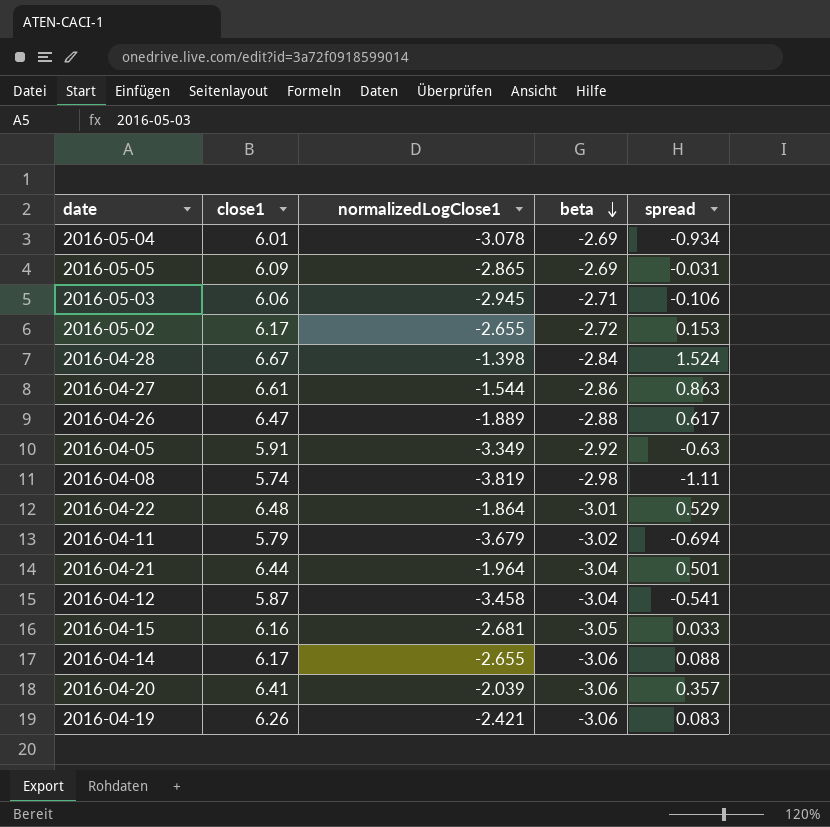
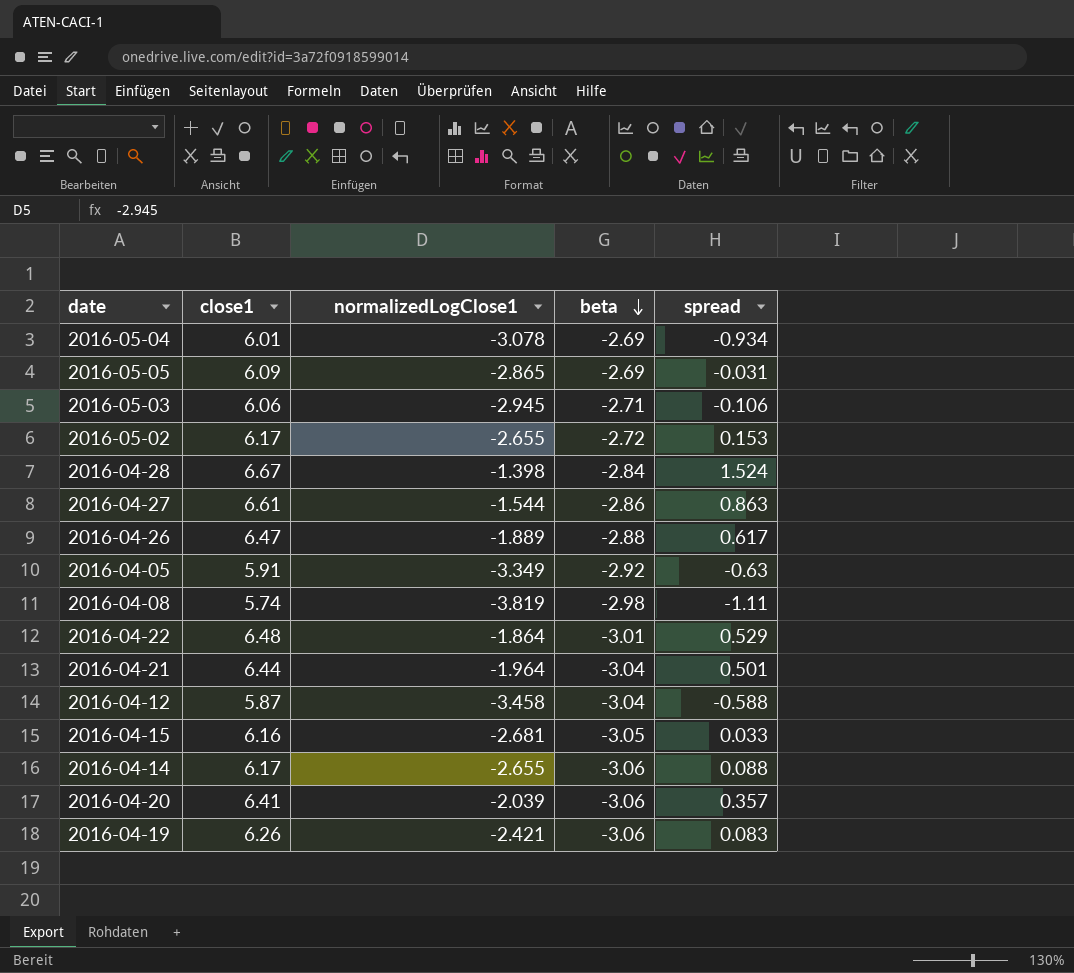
row 2016-04-11: 5.79 | -3.679 | -3.02 | -0.694 -> none
2016-04-12 | spread: -0.541 -> -0.588

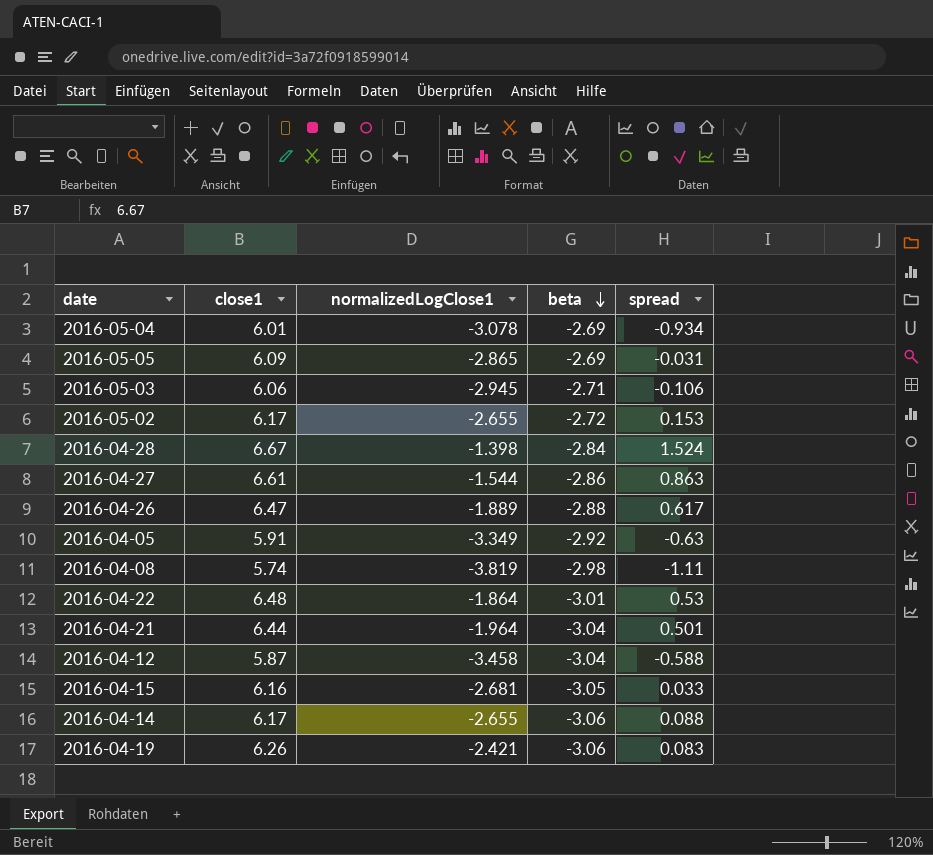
row 2016-04-20: 6.41 | -2.039 | -3.06 | 0.357 -> none
2016-04-22 | spread: 0.529 -> 0.53

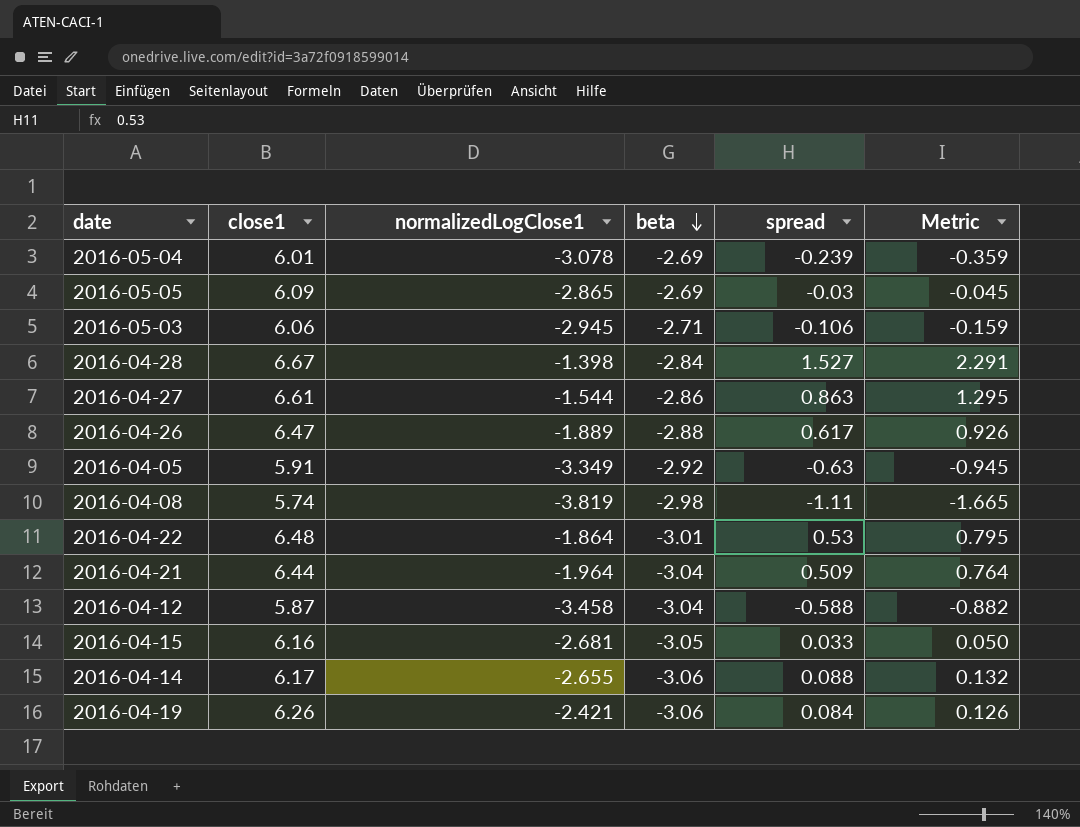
column Metric | formula: none -> [spread] * 1.5
row 2016-05-02: 6.17 | -2.655 | -2.72 | 0.153 -> none
2016-05-04 | spread: -0.934 -> -0.239
2016-05-05 | spread: -0.031 -> -0.03
2016-04-28 | spread: 1.524 -> 1.527
2016-04-21 | spread: 0.501 -> 0.509
2016-04-19 | spread: 0.083 -> 0.084

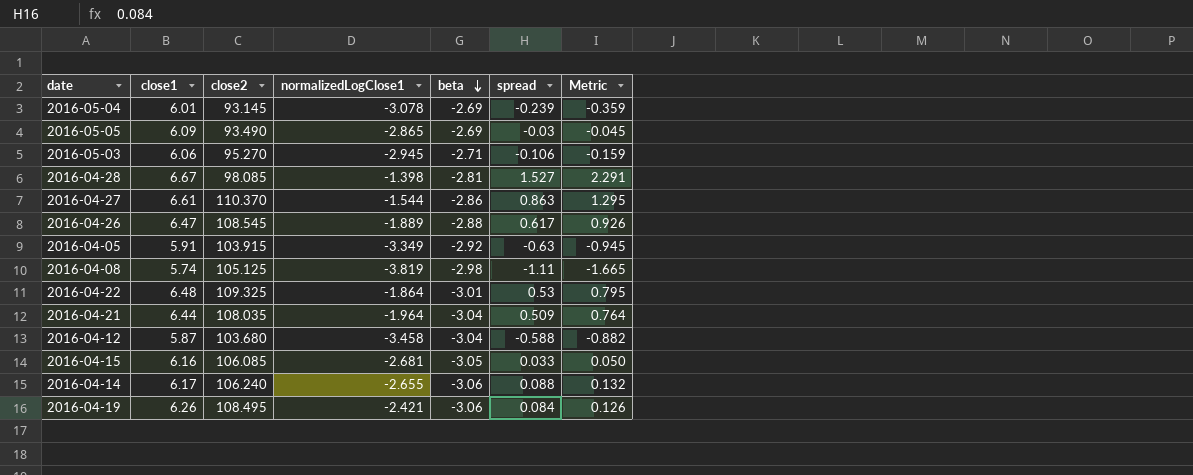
column close2 | position: none -> 3
2016-04-28 | beta: -2.84 -> -2.81

